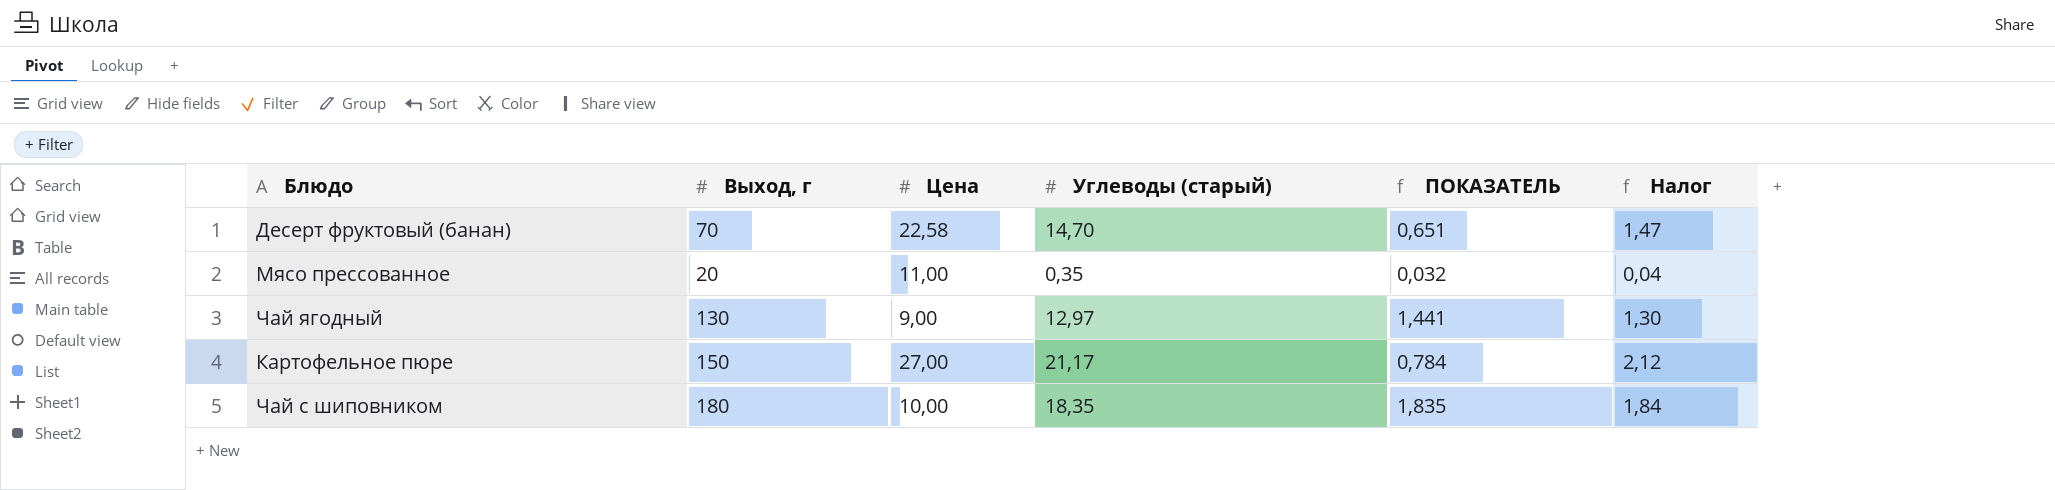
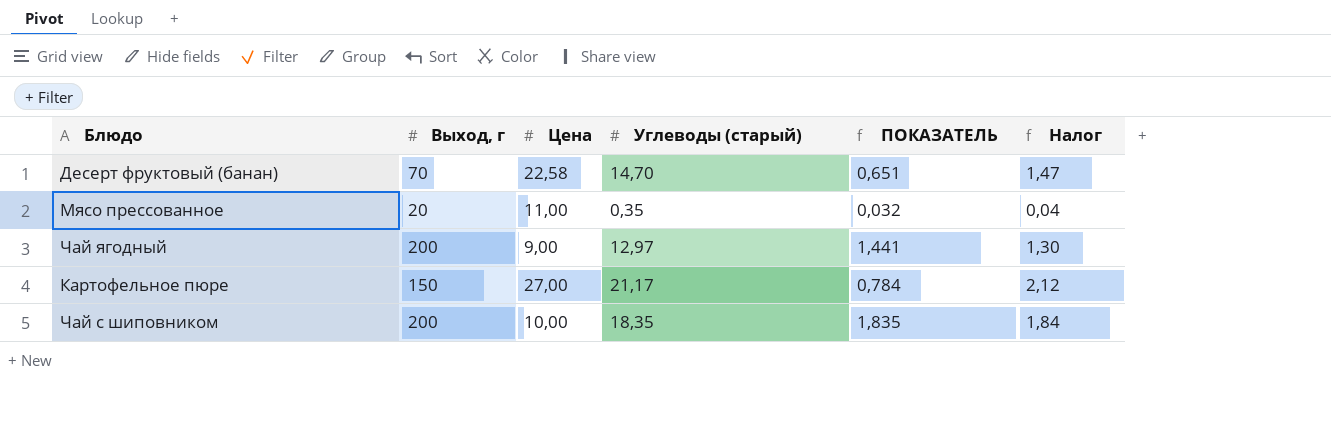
Чай ягодный | Выход, г: 130 -> 200
Чай с шиповником | Выход, г: 180 -> 200

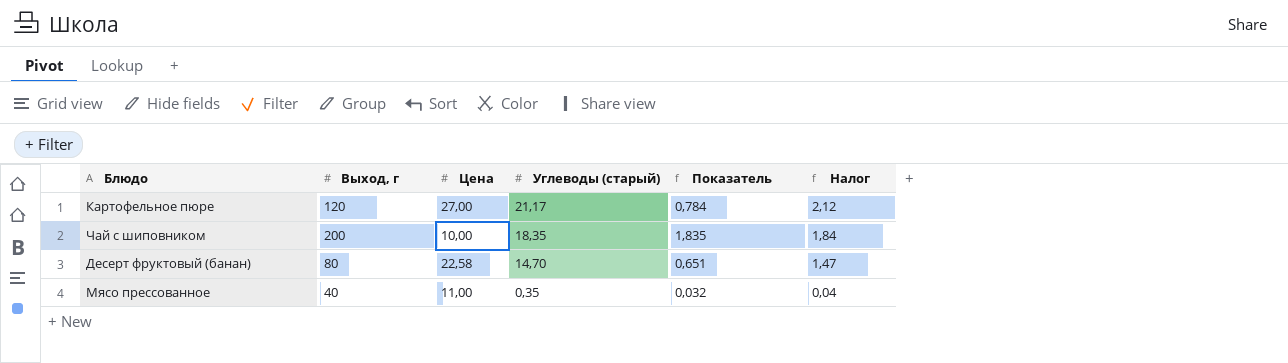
row order: none -> Углеводы (старый) descending
column name: ПОКАЗАТЕЛЬ -> Показатель
row Чай ягодный: 200 | 9,00 | 12,97 | 1,441 | 1,30 -> none
Картофельное пюре | Выход, г: 150 -> 120
Десерт фруктовый (банан) | Выход, г: 70 -> 80
Мясо прессованное | Выход, г: 20 -> 40

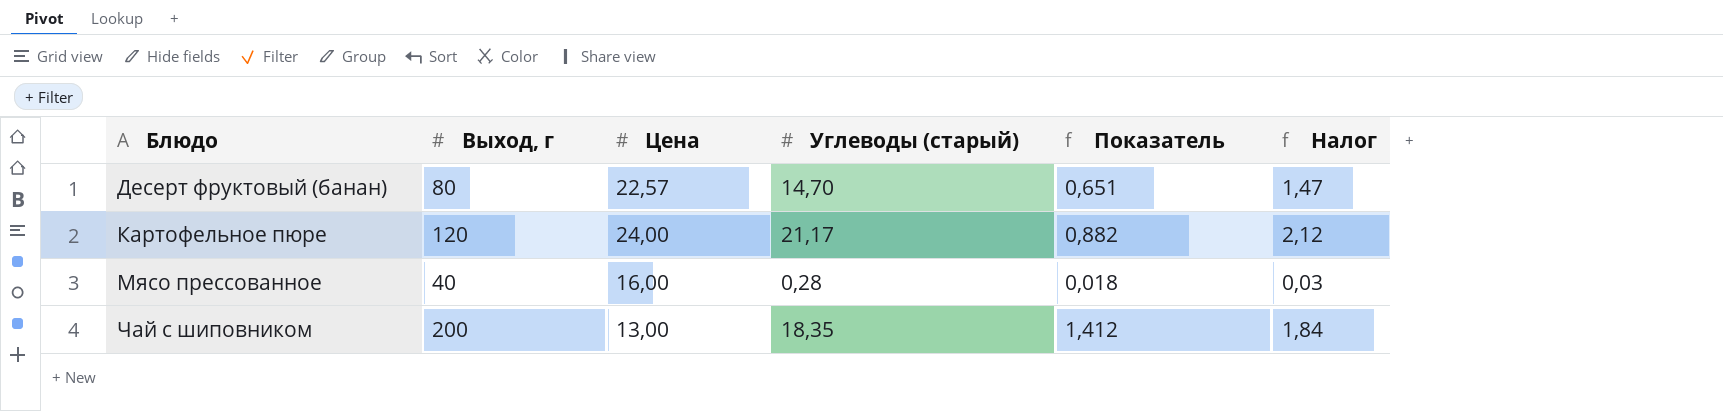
row order: Углеводы (старый) descending -> Блюдо ascending
Десерт фруктовый (банан) | Цена: 22,58 -> 22,57
Картофельное пюре | Цена: 27,00 -> 24,00
Картофельное пюре | Показатель: 0,784 -> 0,882
Мясо прессованное | Цена: 11,00 -> 16,00
Мясо прессованное | Углеводы (старый): 0,35 -> 0,28
Мясо прессованное | Показатель: 0,032 -> 0,018
Мясо прессованное | Налог: 0,04 -> 0,03
Чай с шиповником | Цена: 10,00 -> 13,00
Чай с шиповником | Показатель: 1,835 -> 1,412

